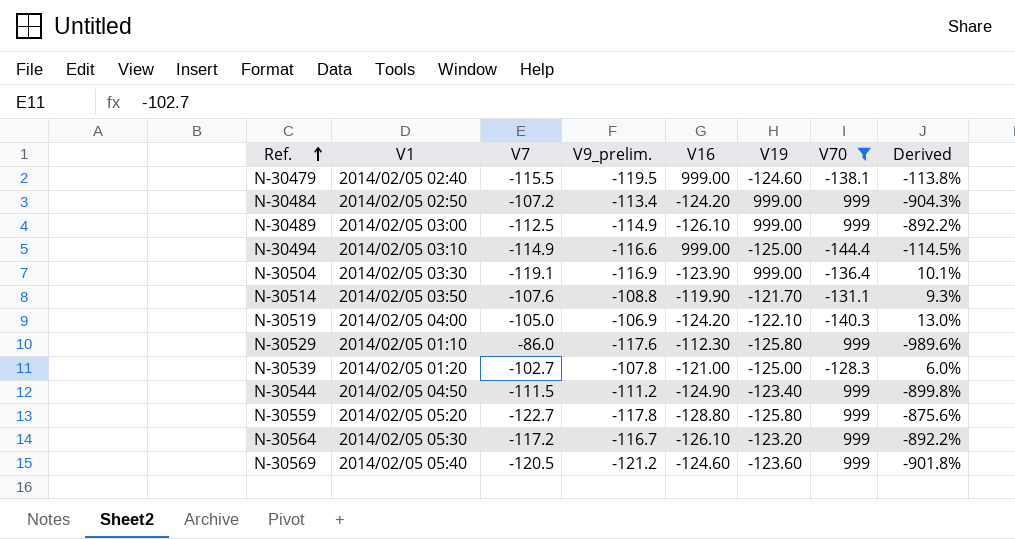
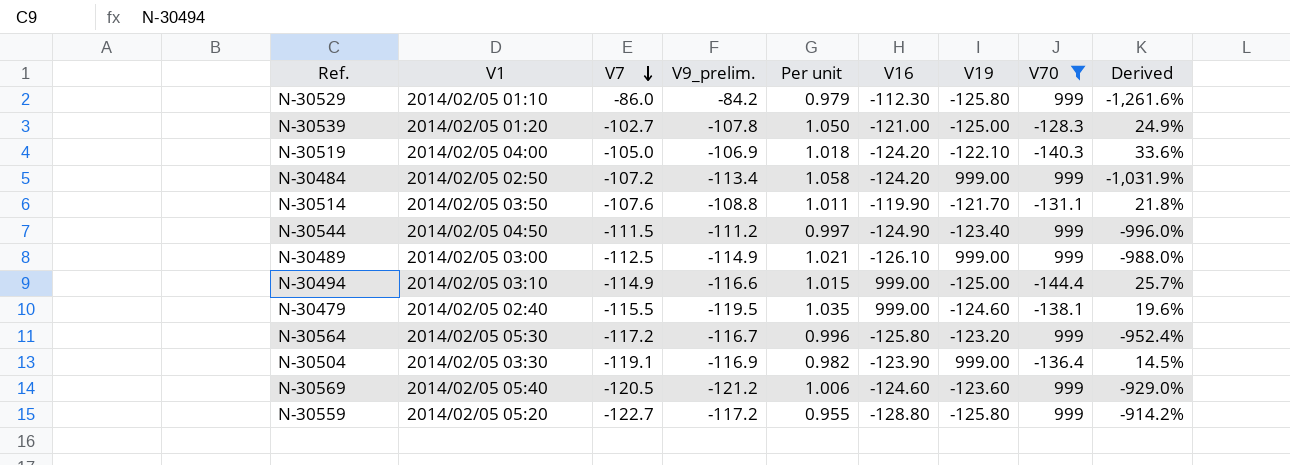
row order: Ref. ascending -> V7 descending
column Per unit | formula: none -> [V9_prelim.] / [V7]
column Derived | formula: ([V70] - [V16]) / [V16] -> ([V70] - [V7]) / [V7]
N-30529 | V9_prelim.: -117.6 -> -84.2
N-30564 | V16: -126.10 -> -125.80
N-30559 | V9_prelim.: -117.8 -> -117.2

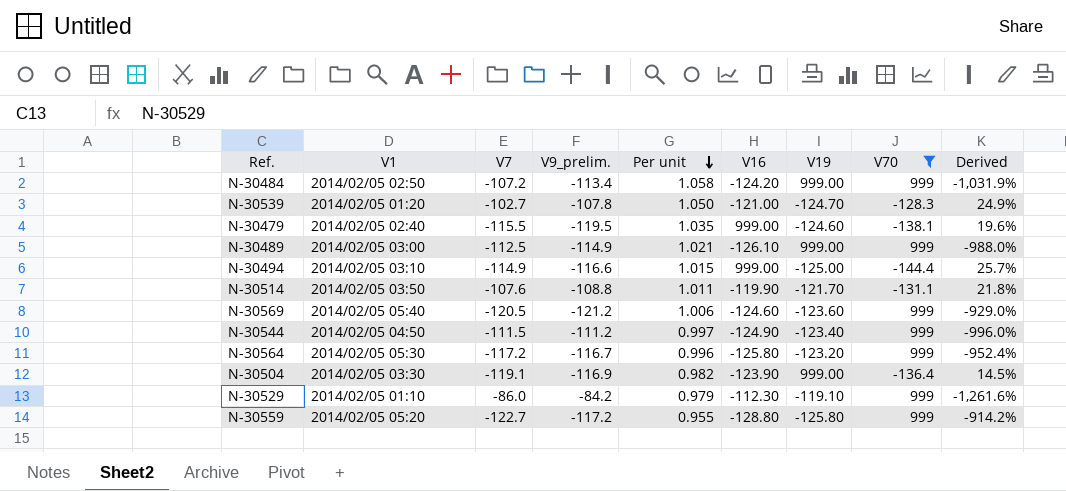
row order: V7 descending -> Per unit descending
row N-30519: 2014/02/05 04:00 | -105.0 | -106.9 | 1.018 | -124.20 | -122.10 | -140.3 | 33.6% -> none
N-30539 | V19: -125.00 -> -124.70
N-30529 | V19: -125.80 -> -119.10

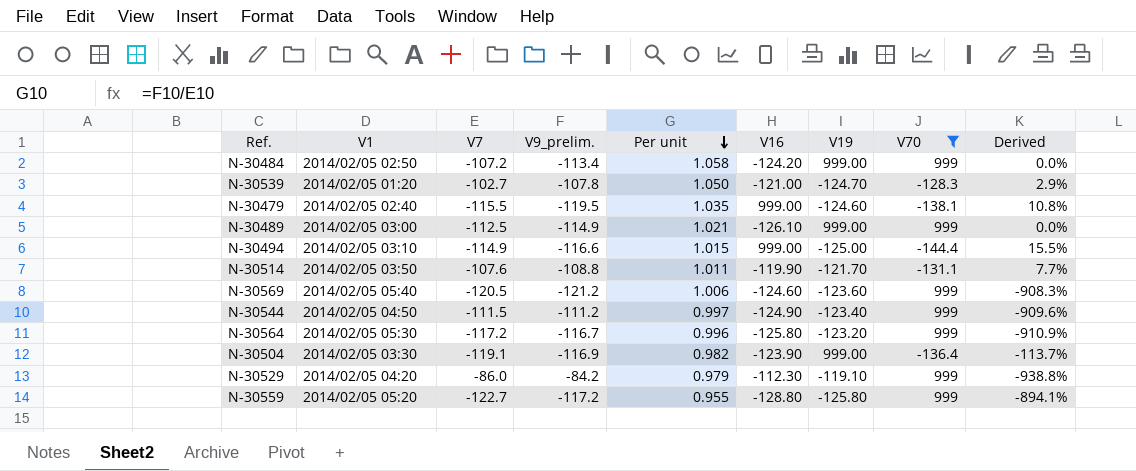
column Derived | formula: ([V70] - [V7]) / [V7] -> ([V70] - [V19]) / [V19]
N-30529 | V1: 2014/02/05 01:10 -> 2014/02/05 04:20

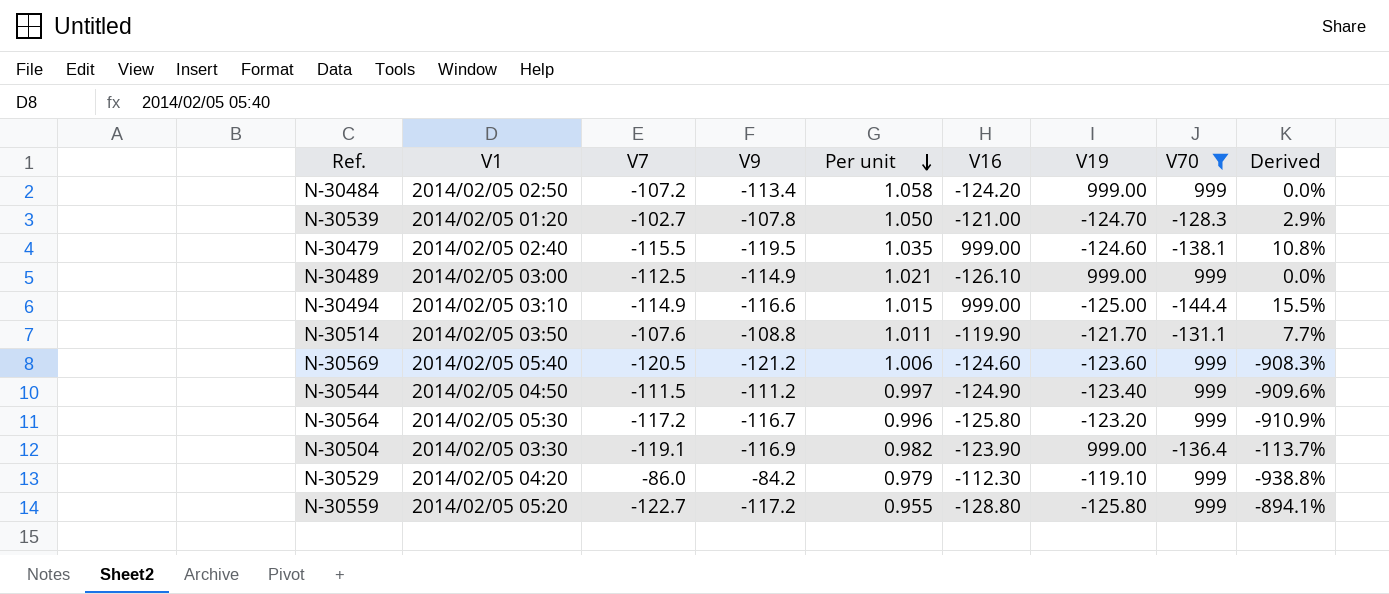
column name: V9_prelim. -> V9

